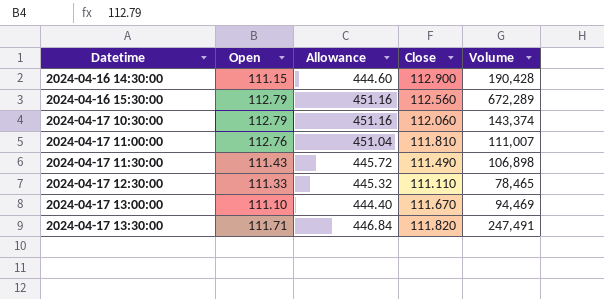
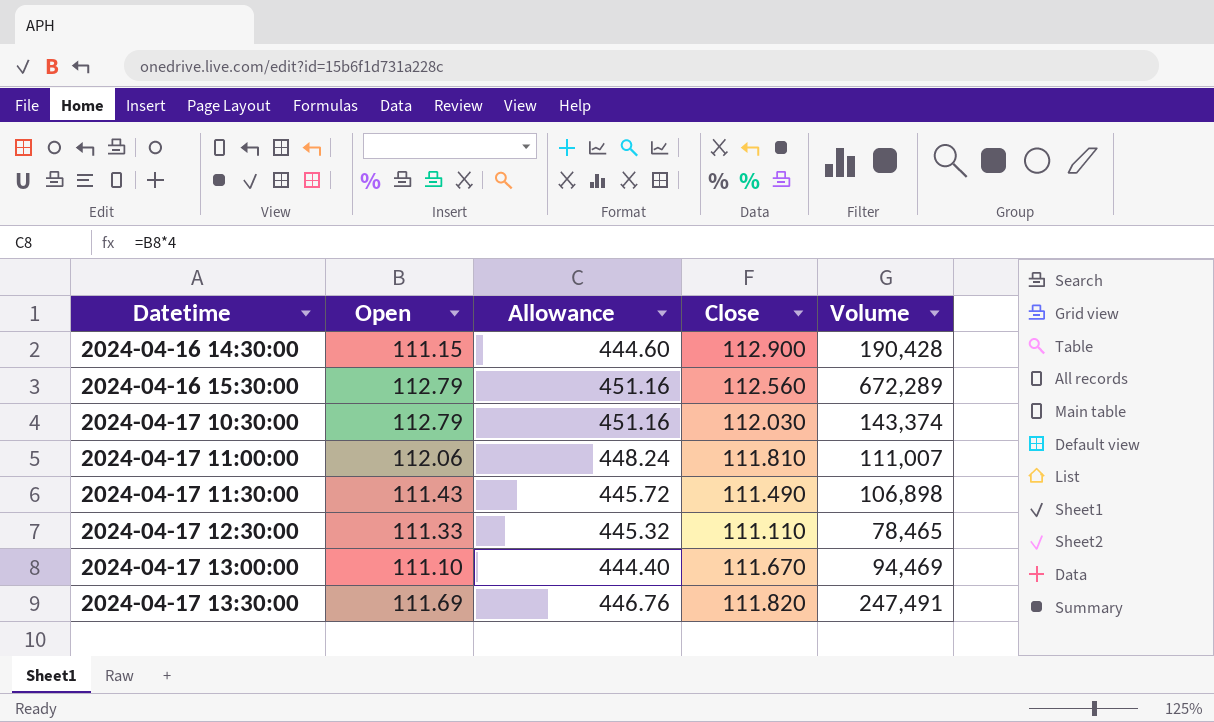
2024-04-17 10:30:00 | Close: 112.060 -> 112.030
2024-04-17 11:00:00 | Open: 112.76 -> 112.06
2024-04-17 11:00:00 | Allowance: 451.04 -> 448.24
2024-04-17 13:30:00 | Open: 111.71 -> 111.69
2024-04-17 13:30:00 | Allowance: 446.84 -> 446.76

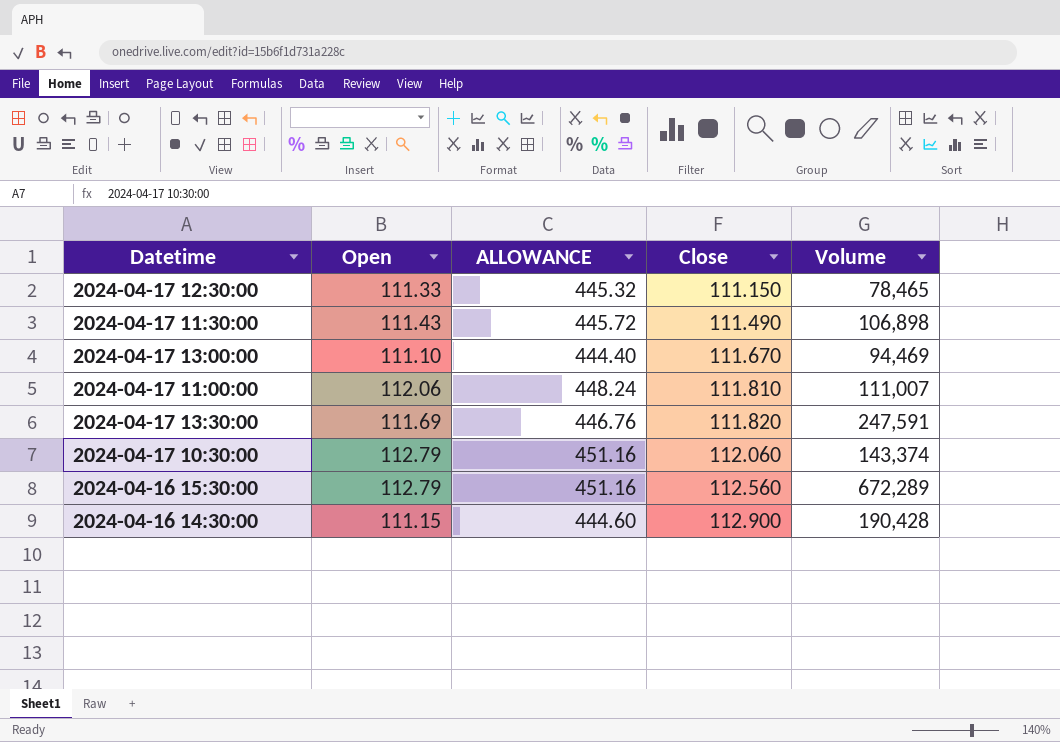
row order: Datetime ascending -> Close ascending
column name: Allowance -> ALLOWANCE
2024-04-17 12:30:00 | Close: 111.110 -> 111.150
2024-04-17 13:30:00 | Volume: 247,491 -> 247,591
2024-04-17 10:30:00 | Close: 112.030 -> 112.060

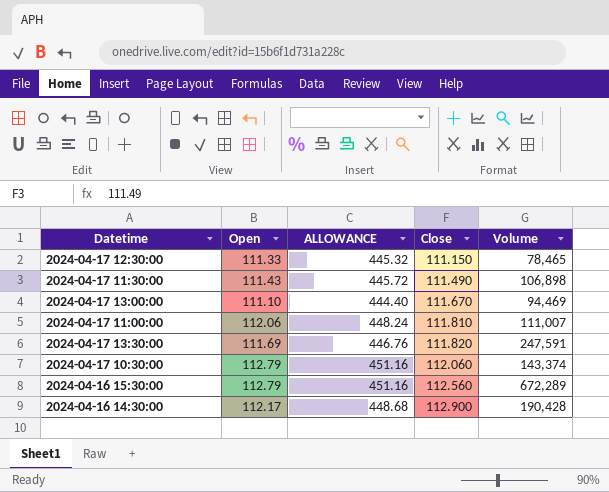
2024-04-16 14:30:00 | Open: 111.15 -> 112.17
2024-04-16 14:30:00 | ALLOWANCE: 444.60 -> 448.68

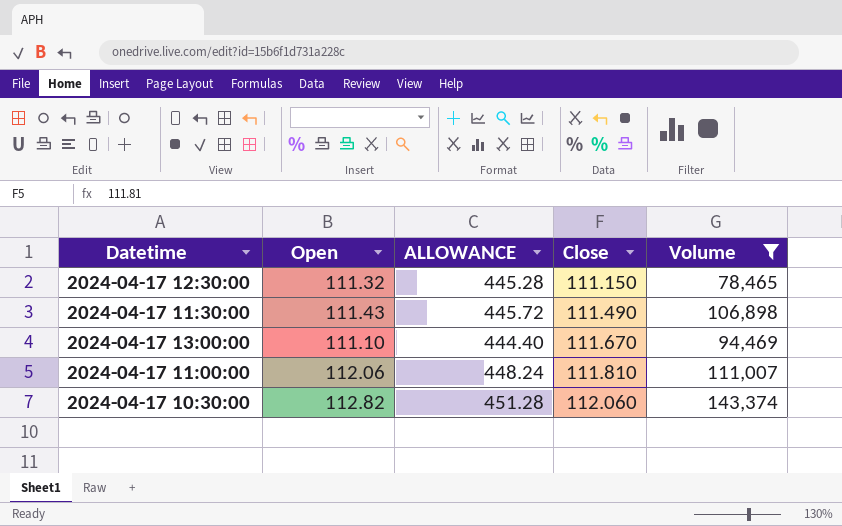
filter: none -> Volume <= 143,374
2024-04-17 12:30:00 | Open: 111.33 -> 111.32
2024-04-17 12:30:00 | ALLOWANCE: 445.32 -> 445.28
2024-04-17 10:30:00 | Open: 112.79 -> 112.82
2024-04-17 10:30:00 | ALLOWANCE: 451.16 -> 451.28

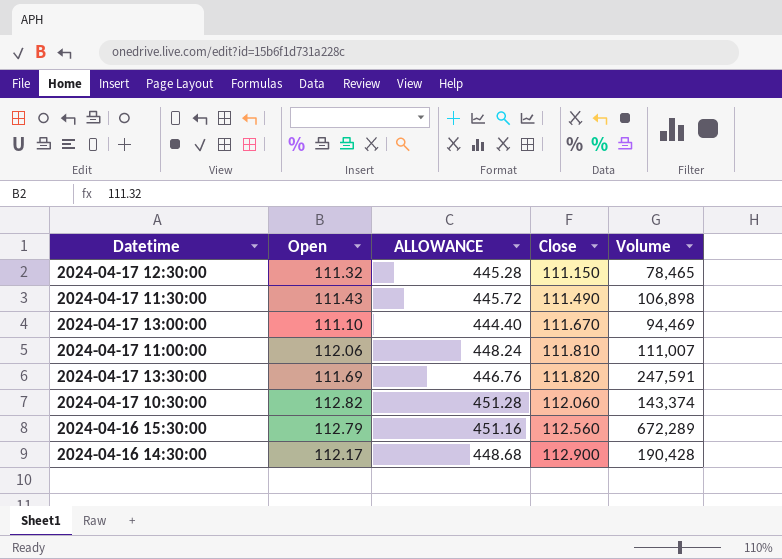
filter: Volume <= 143,374 -> none

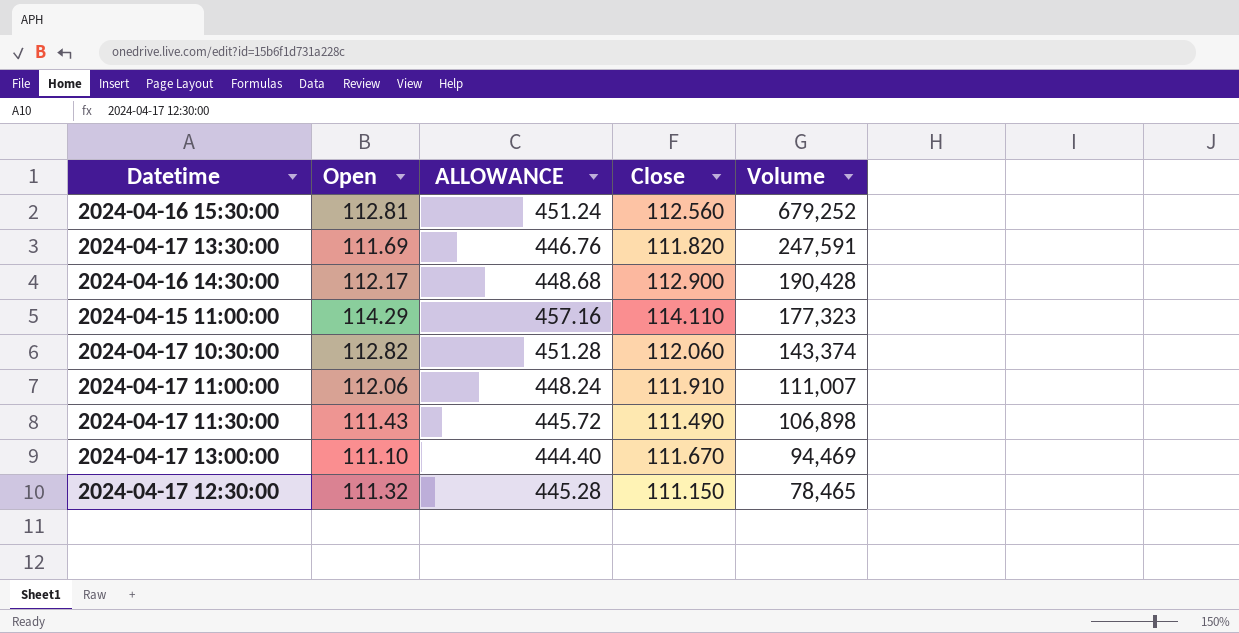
row order: Close ascending -> Volume descending
2024-04-16 15:30:00 | Open: 112.79 -> 112.81
2024-04-16 15:30:00 | ALLOWANCE: 451.16 -> 451.24
2024-04-16 15:30:00 | Volume: 672,289 -> 679,252
row 2024-04-15 11:00:00: none -> 114.29 | 457.16 | 114.110 | 177,323
2024-04-17 11:00:00 | Close: 111.810 -> 111.910

